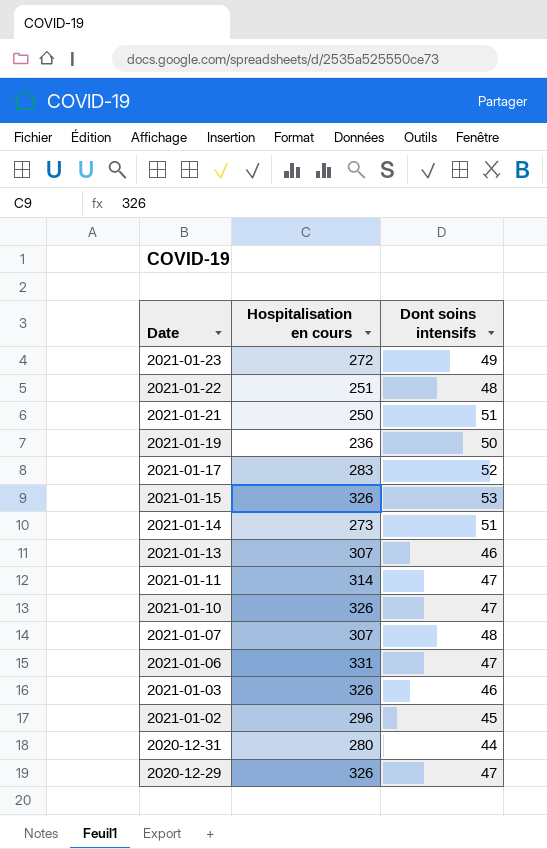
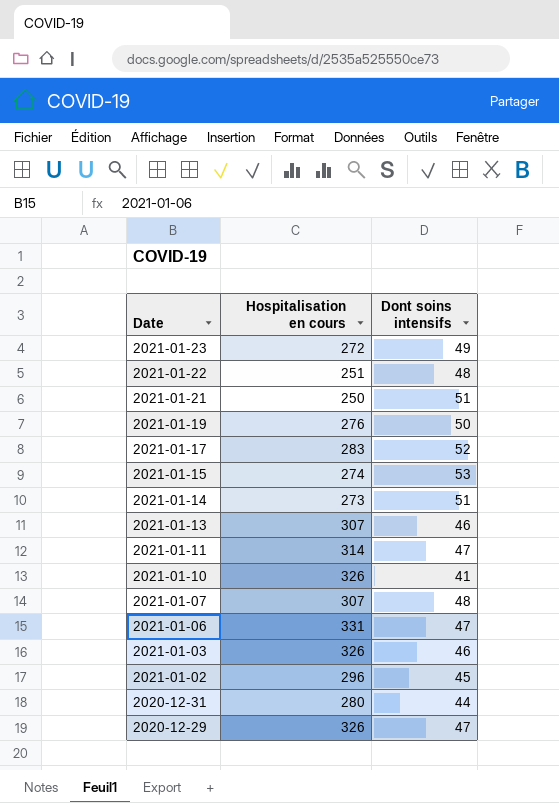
2021-01-19 | Hospitalisation en cours: 236 -> 276
2021-01-15 | Hospitalisation en cours: 326 -> 274
2021-01-10 | Dont soins intensifs: 47 -> 41

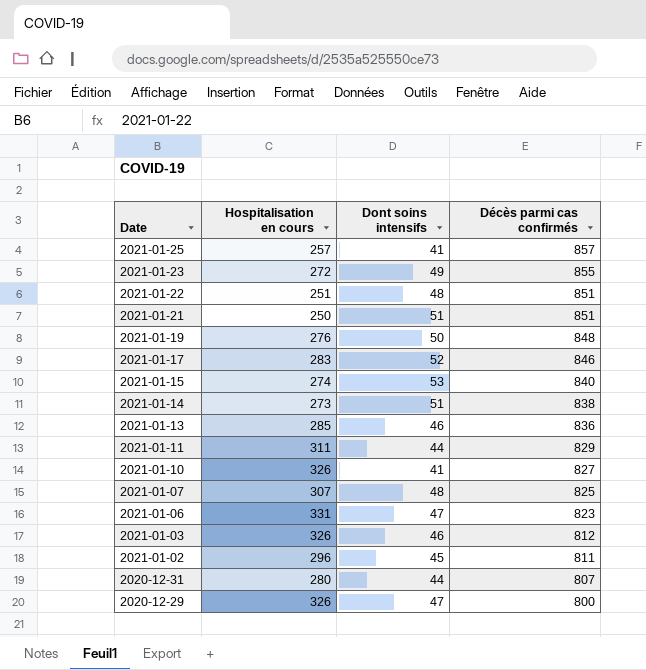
column Décès parmi cas confirmés | position: none -> 4
row 2021-01-25: none -> 257 | 41 | 857
2021-01-13 | Hospitalisation en cours: 307 -> 285
2021-01-11 | Hospitalisation en cours: 314 -> 311
2021-01-11 | Dont soins intensifs: 47 -> 44

